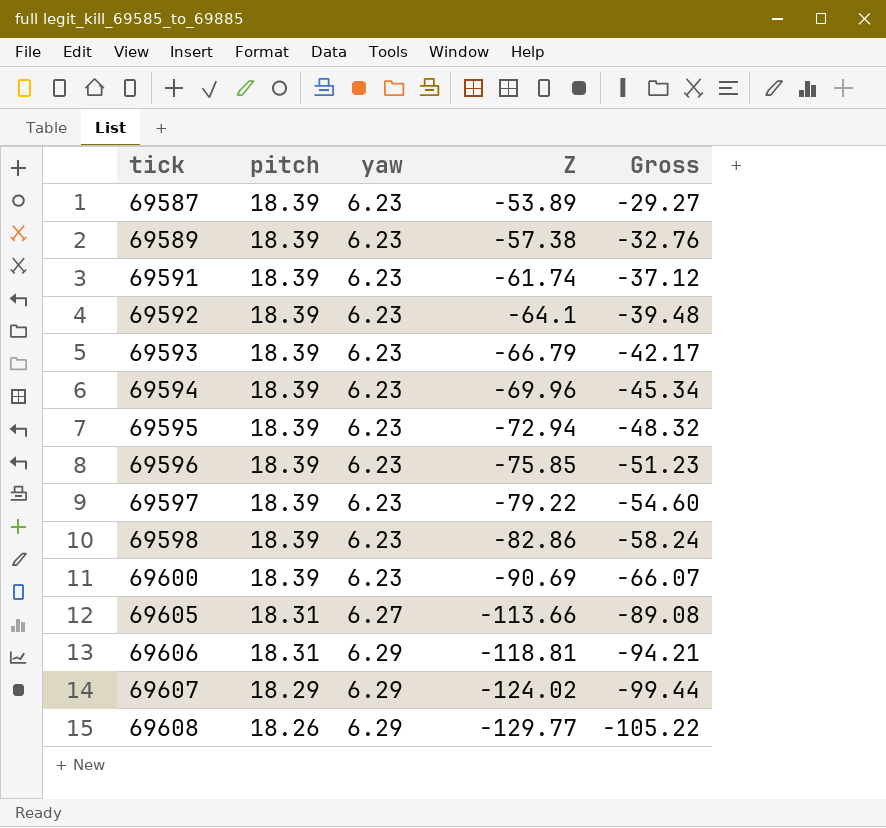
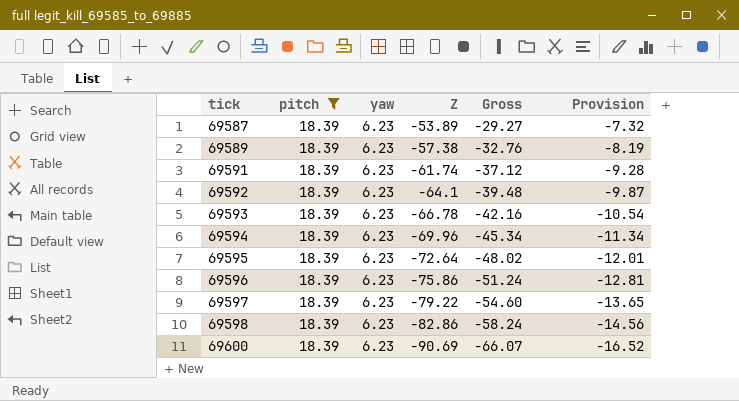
filter: none -> pitch = 18.39
column Provision | formula: none -> [Gross] * 0.25
69593 | Z: -66.79 -> -66.78
69593 | Gross: -42.17 -> -42.16
69595 | Z: -72.94 -> -72.64
69595 | Gross: -48.32 -> -48.02
69596 | Z: -75.85 -> -75.86
69596 | Gross: -51.23 -> -51.24

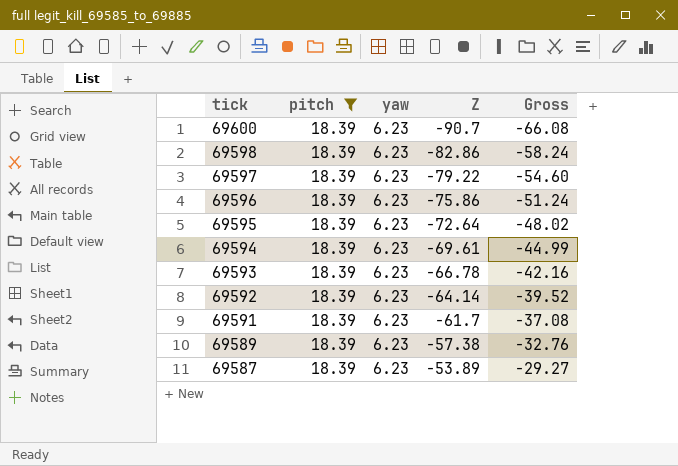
row order: tick ascending -> tick descending
column Provision | formula: [Gross] * 0.25 -> none
69600 | Z: -90.69 -> -90.7
69600 | Gross: -66.07 -> -66.08
69594 | Z: -69.96 -> -69.61
69594 | Gross: -45.34 -> -44.99
69592 | Z: -64.1 -> -64.14
69592 | Gross: -39.48 -> -39.52
69591 | Z: -61.74 -> -61.7
69591 | Gross: -37.12 -> -37.08

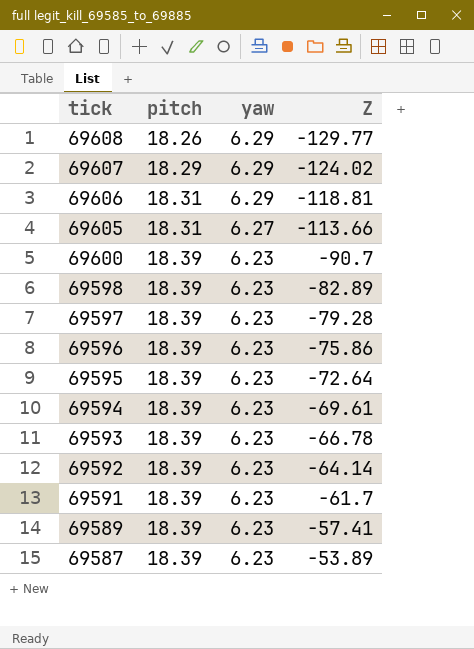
filter: pitch = 18.39 -> none
column Gross | formula: [pitch] + [yaw] + [Z] -> none
69598 | Z: -82.86 -> -82.89
69597 | Z: -79.22 -> -79.28
69589 | Z: -57.38 -> -57.41

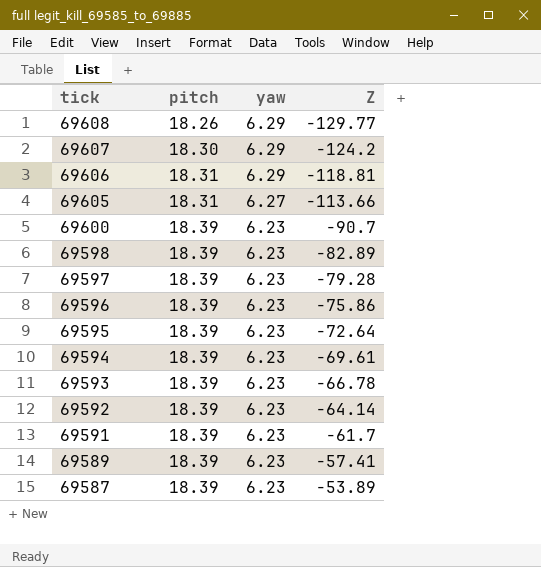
69607 | pitch: 18.29 -> 18.30
69607 | Z: -124.02 -> -124.2

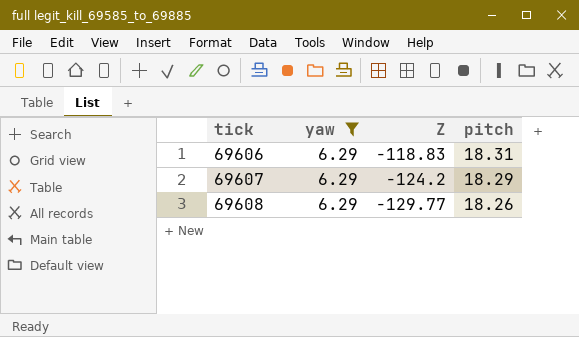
filter: none -> yaw = 6.29
row order: tick descending -> tick ascending
column pitch | position: 2 -> 4
69606 | Z: -118.81 -> -118.83
69607 | pitch: 18.30 -> 18.29

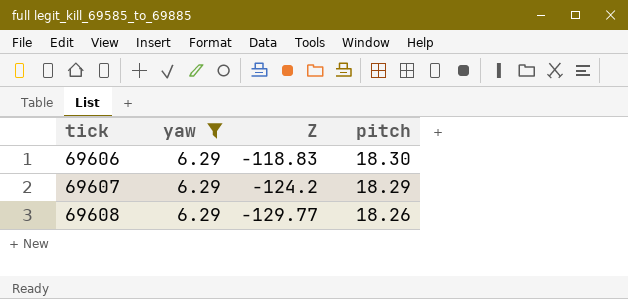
69606 | pitch: 18.31 -> 18.30

